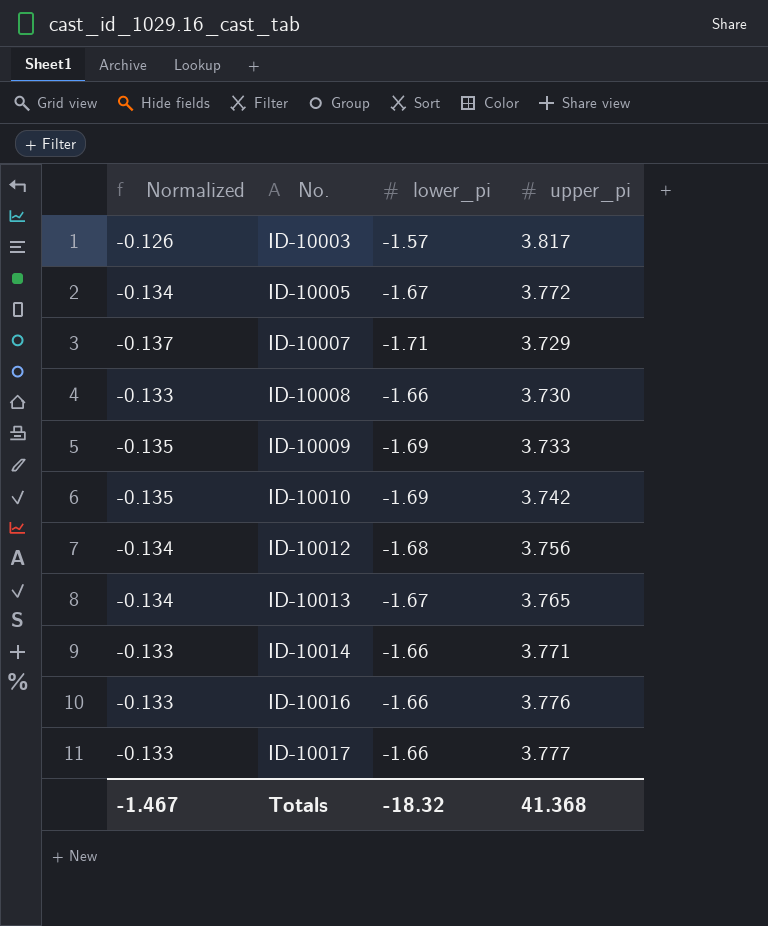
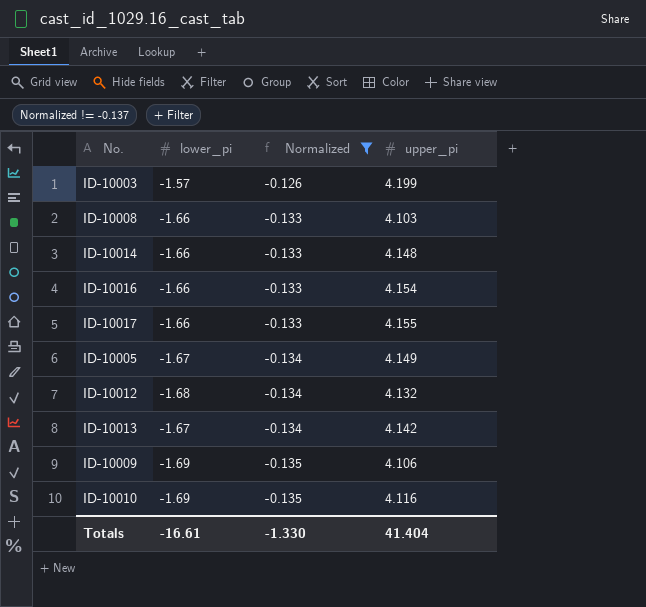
filter: none -> Normalized != -0.137
row order: No. ascending -> Normalized descending
column Normalized | position: 1 -> 3
ID-10003 | upper_pi: 3.817 -> 4.199
ID-10008 | upper_pi: 3.730 -> 4.103
ID-10014 | upper_pi: 3.771 -> 4.148
ID-10016 | upper_pi: 3.776 -> 4.154
ID-10017 | upper_pi: 3.777 -> 4.155
ID-10005 | upper_pi: 3.772 -> 4.149
ID-10012 | upper_pi: 3.756 -> 4.132
ID-10013 | upper_pi: 3.765 -> 4.142
ID-10009 | upper_pi: 3.733 -> 4.106
ID-10010 | upper_pi: 3.742 -> 4.116
Totals | lower_pi: -18.32 -> -16.61
Totals | Normalized: -1.467 -> -1.330
Totals | upper_pi: 41.368 -> 41.404

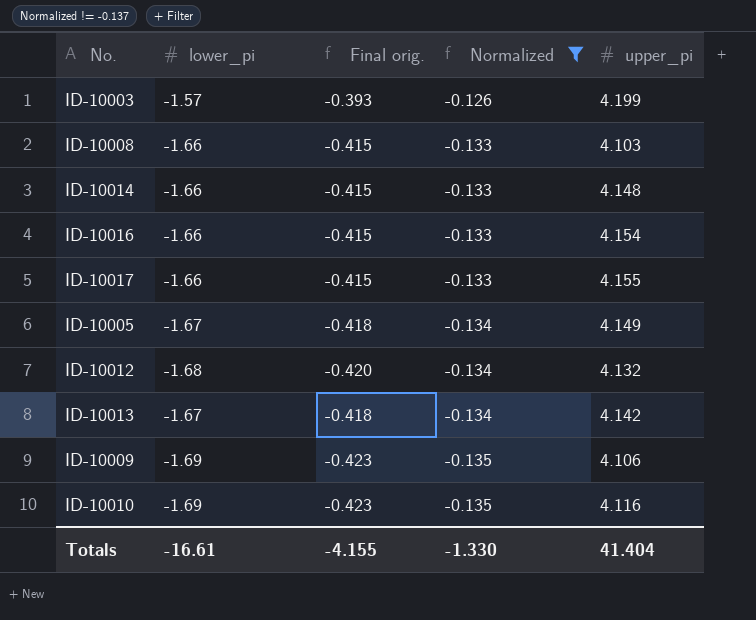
column Final orig. | formula: none -> [lower_pi] * 0.25

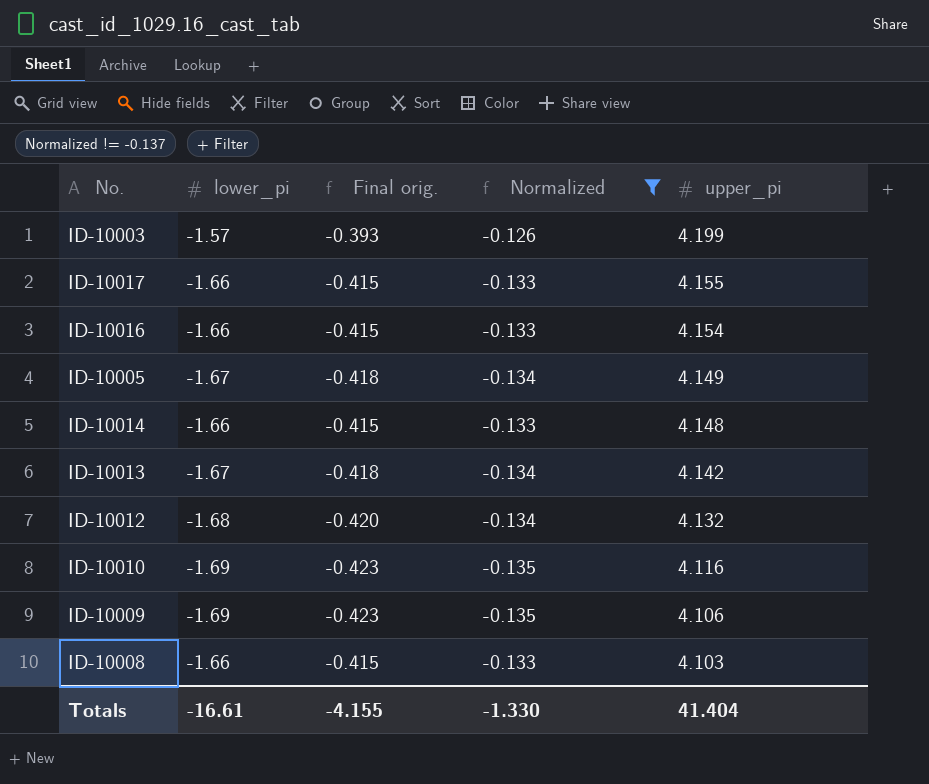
row order: Normalized descending -> upper_pi descending

